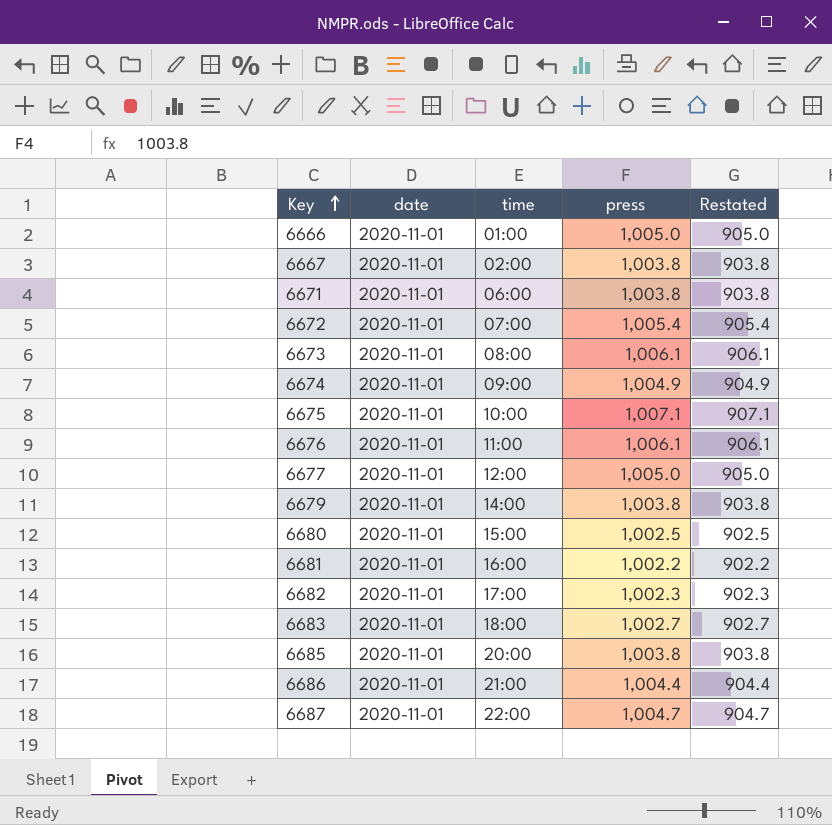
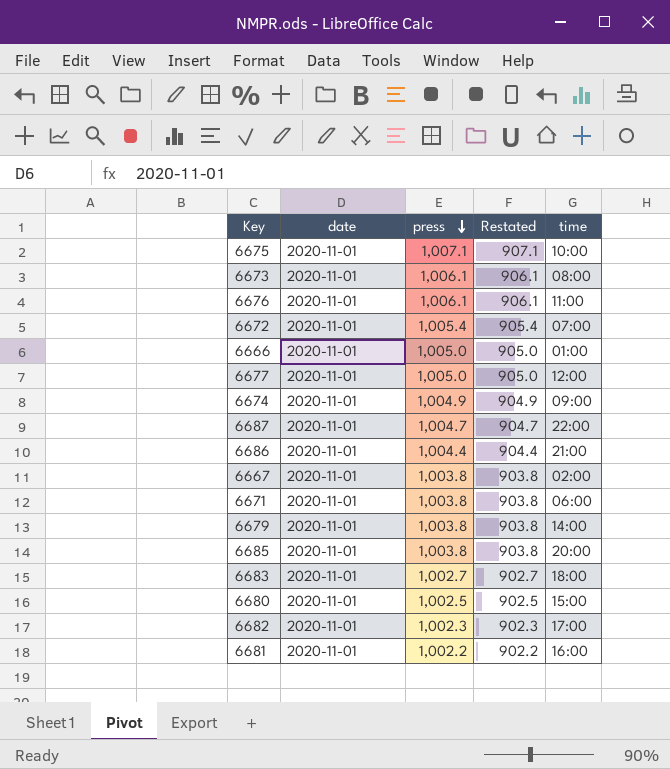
row order: Key ascending -> press descending
column time | position: 3 -> 5

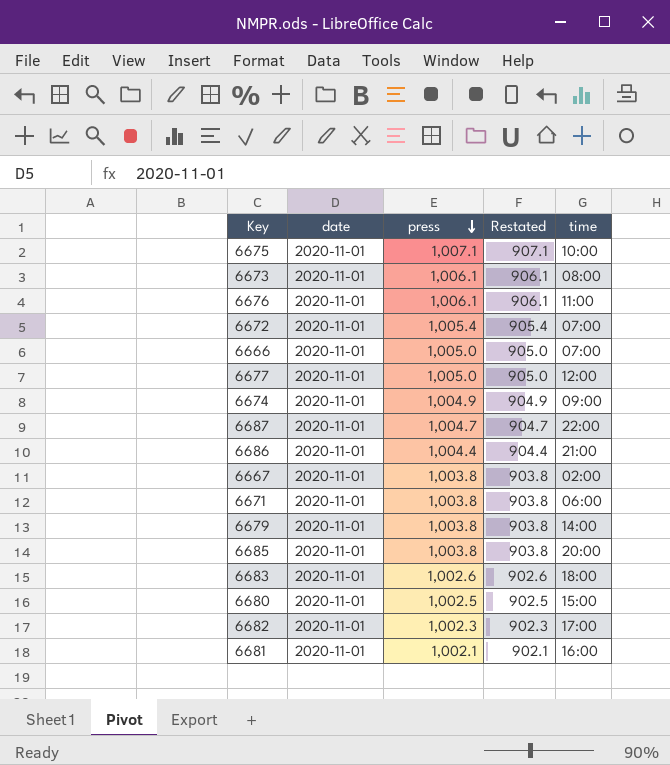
6666 | time: 01:00 -> 07:00
6683 | press: 1,002.7 -> 1,002.6
6683 | Restated: 902.7 -> 902.6
6681 | press: 1,002.2 -> 1,002.1
6681 | Restated: 902.2 -> 902.1

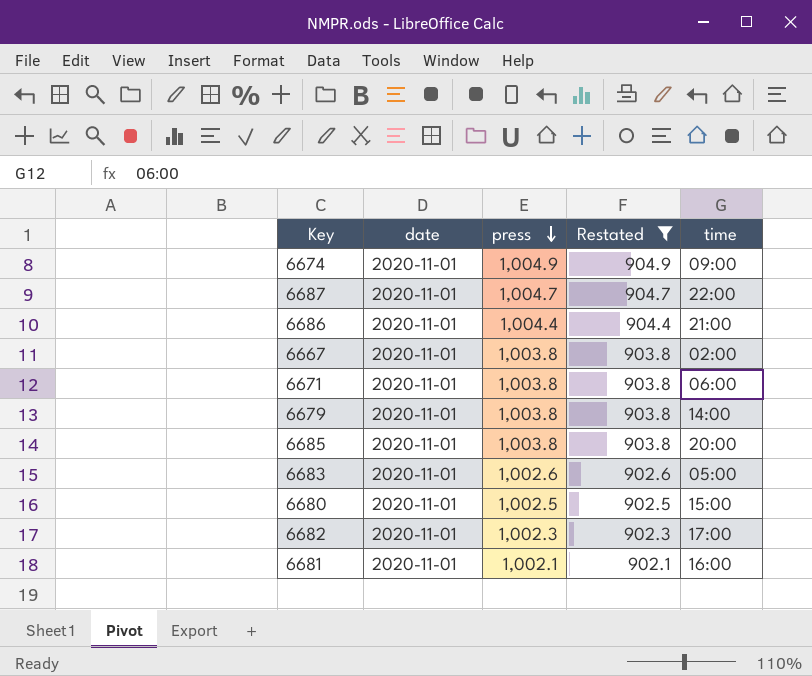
filter: none -> Restated <= 904.9
6683 | time: 18:00 -> 05:00

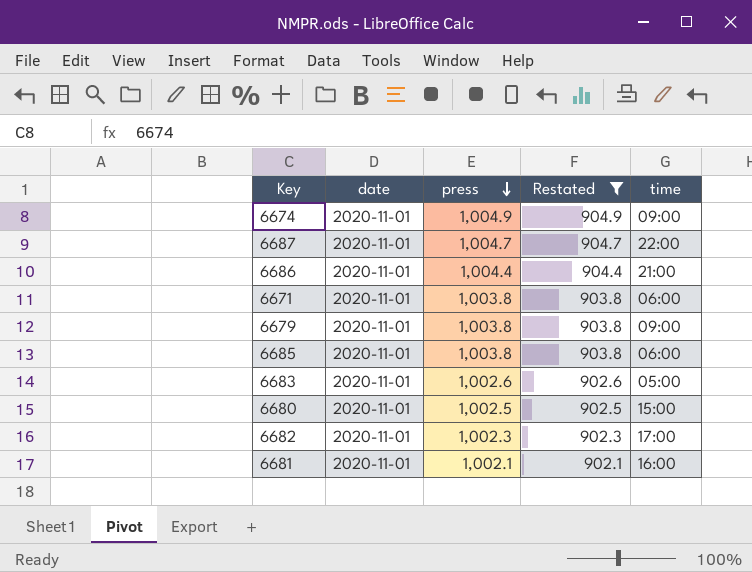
row 6667: 2020-11-01 | 1,003.8 | 903.8 | 02:00 -> none
6679 | time: 14:00 -> 09:00
6685 | time: 20:00 -> 06:00

